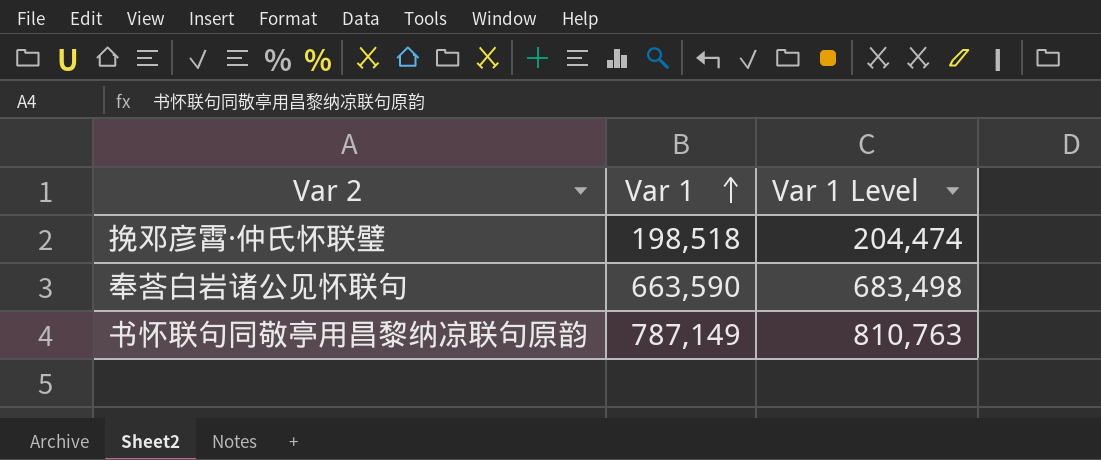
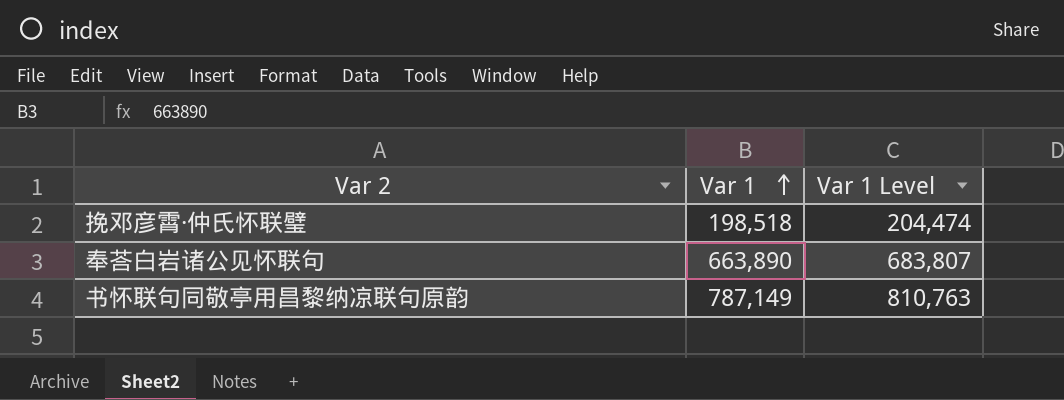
奉荅白岩诸公见怀联句 | Var 1: 663,590 -> 663,890
奉荅白岩诸公见怀联句 | Var 1 Level: 683,498 -> 683,807

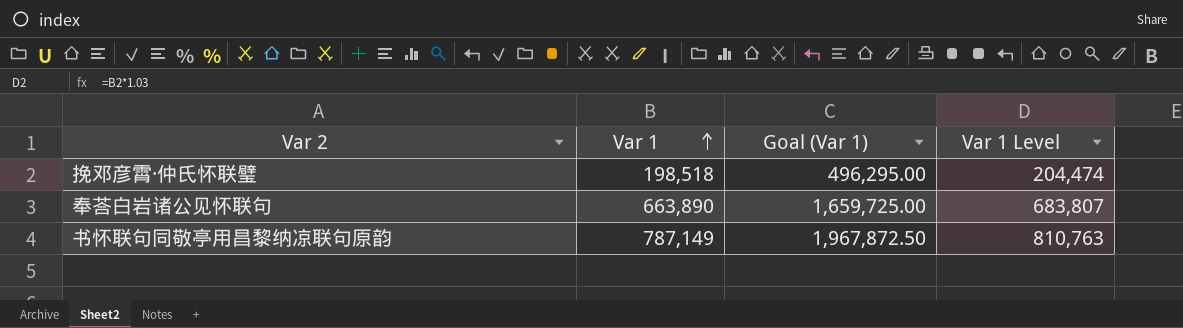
column Goal (Var 1) | formula: none -> [Var 1] * 2.5

